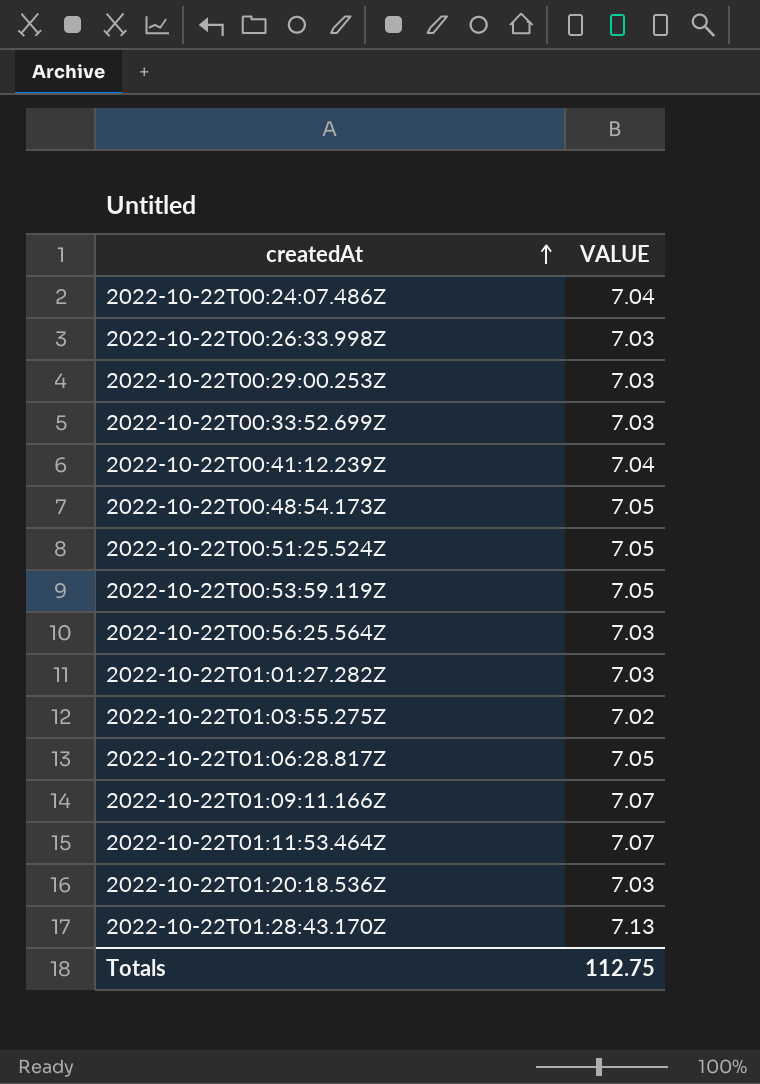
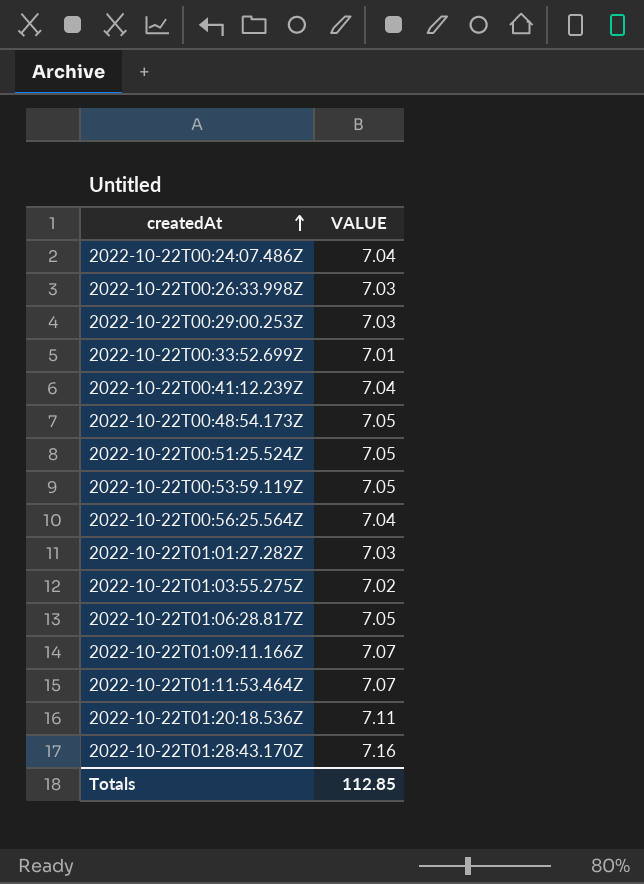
2022-10-22T00:33:52.699Z | VALUE: 7.03 -> 7.01
2022-10-22T00:56:25.564Z | VALUE: 7.03 -> 7.04
2022-10-22T01:20:18.536Z | VALUE: 7.03 -> 7.11
2022-10-22T01:28:43.170Z | VALUE: 7.13 -> 7.16
Totals | VALUE: 112.75 -> 112.85

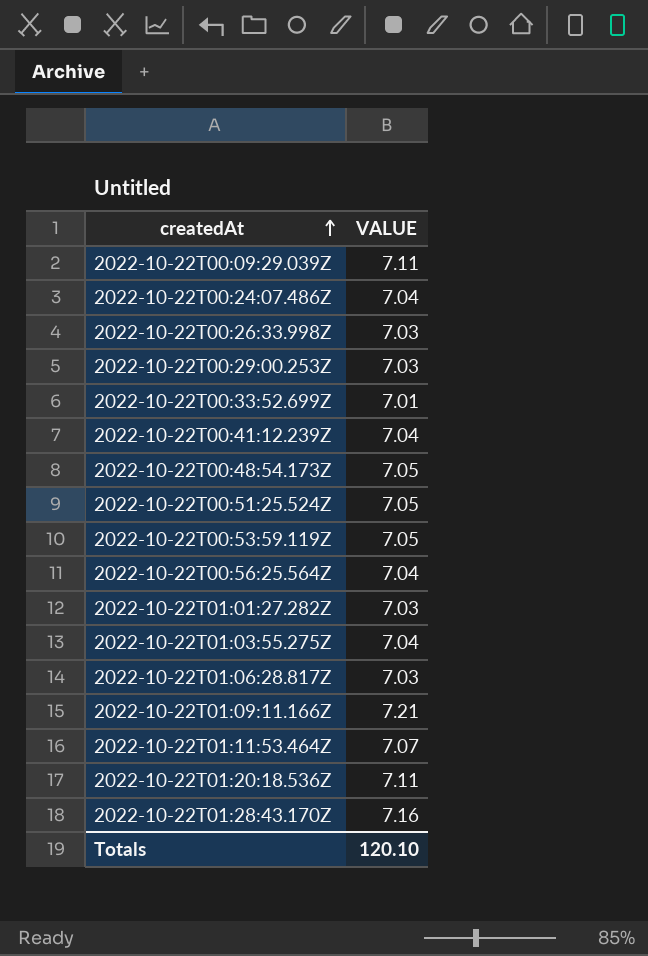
row 2022-10-22T00:09:29.039Z: none -> 7.11
2022-10-22T01:03:55.275Z | VALUE: 7.02 -> 7.04
2022-10-22T01:06:28.817Z | VALUE: 7.05 -> 7.03
2022-10-22T01:09:11.166Z | VALUE: 7.07 -> 7.21
Totals | VALUE: 112.85 -> 120.10

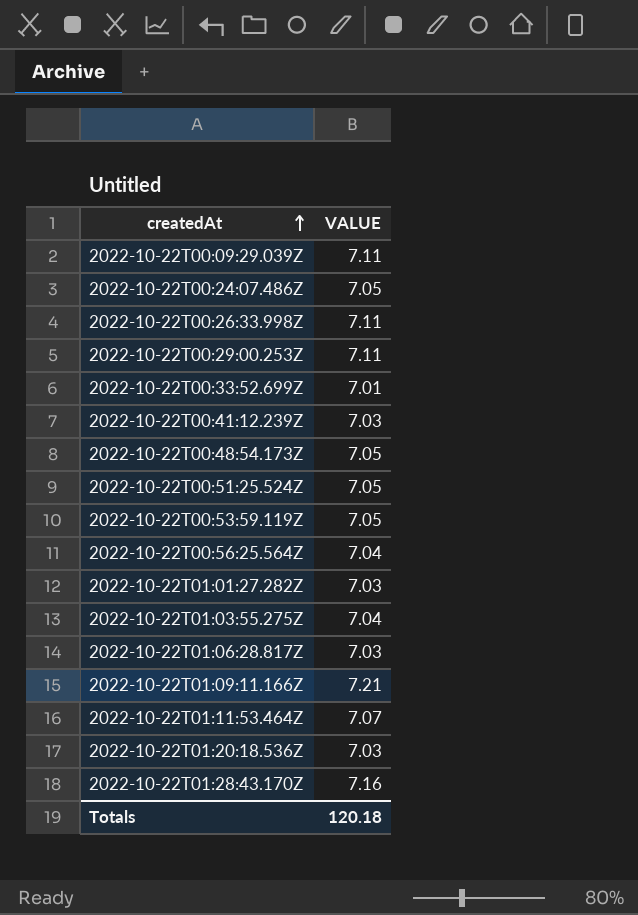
2022-10-22T00:24:07.486Z | VALUE: 7.04 -> 7.05
2022-10-22T00:26:33.998Z | VALUE: 7.03 -> 7.11
2022-10-22T00:29:00.253Z | VALUE: 7.03 -> 7.11
2022-10-22T00:41:12.239Z | VALUE: 7.04 -> 7.03
2022-10-22T01:20:18.536Z | VALUE: 7.11 -> 7.03
Totals | VALUE: 120.10 -> 120.18

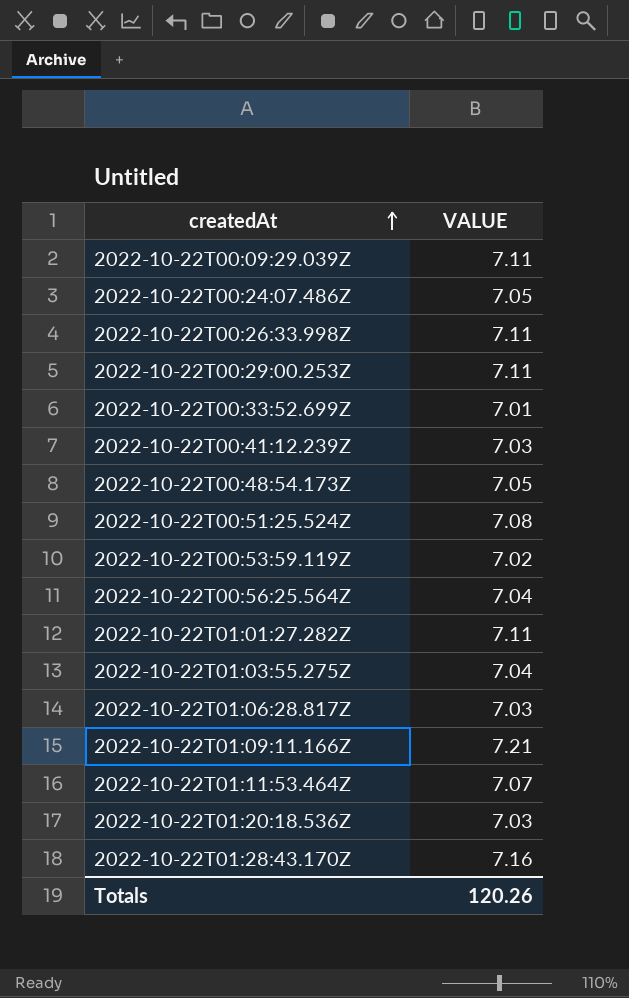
2022-10-22T00:51:25.524Z | VALUE: 7.05 -> 7.08
2022-10-22T00:53:59.119Z | VALUE: 7.05 -> 7.02
2022-10-22T01:01:27.282Z | VALUE: 7.03 -> 7.11
Totals | VALUE: 120.18 -> 120.26

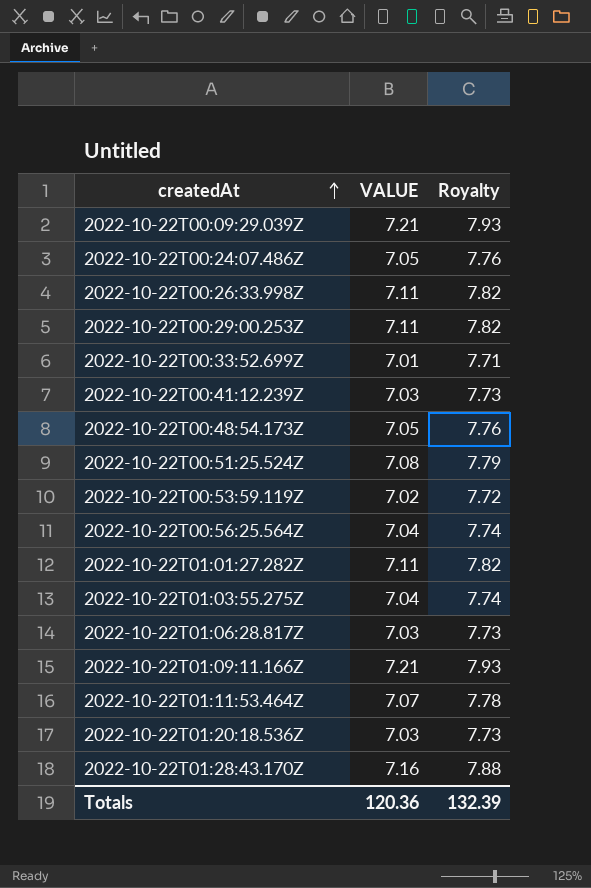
column Royalty | formula: none -> [VALUE] * 1.1
2022-10-22T00:09:29.039Z | VALUE: 7.11 -> 7.21
Totals | VALUE: 120.26 -> 120.36

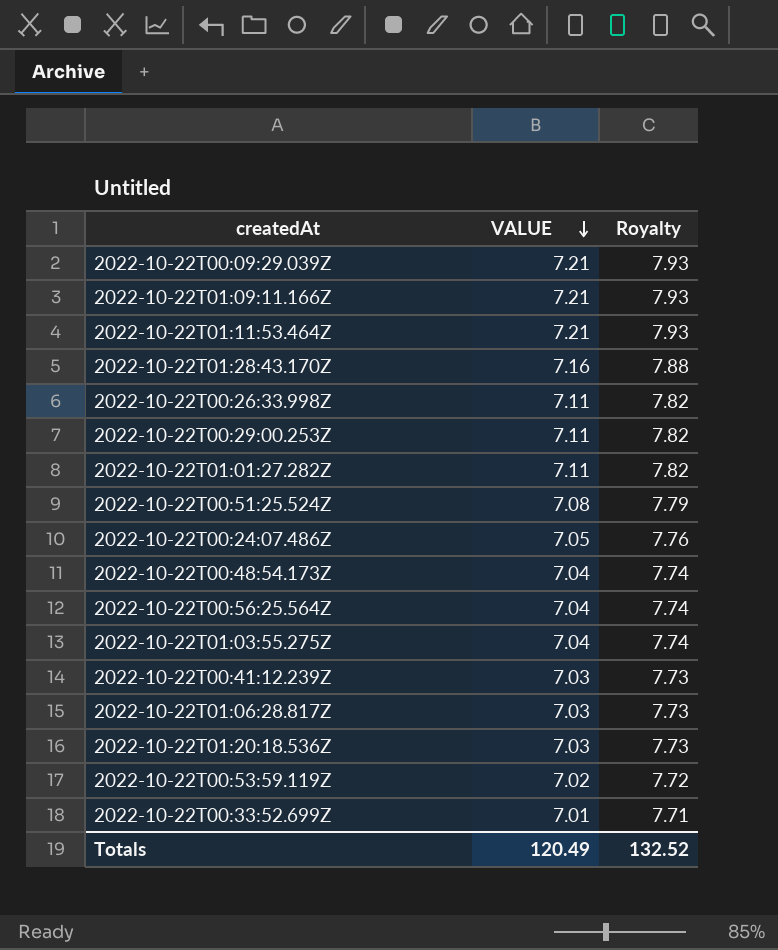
row order: createdAt ascending -> VALUE descending
2022-10-22T01:11:53.464Z | VALUE: 7.07 -> 7.21
2022-10-22T01:11:53.464Z | Royalty: 7.78 -> 7.93
2022-10-22T00:48:54.173Z | VALUE: 7.05 -> 7.04
2022-10-22T00:48:54.173Z | Royalty: 7.76 -> 7.74
Totals | VALUE: 120.36 -> 120.49
Totals | Royalty: 132.39 -> 132.52

